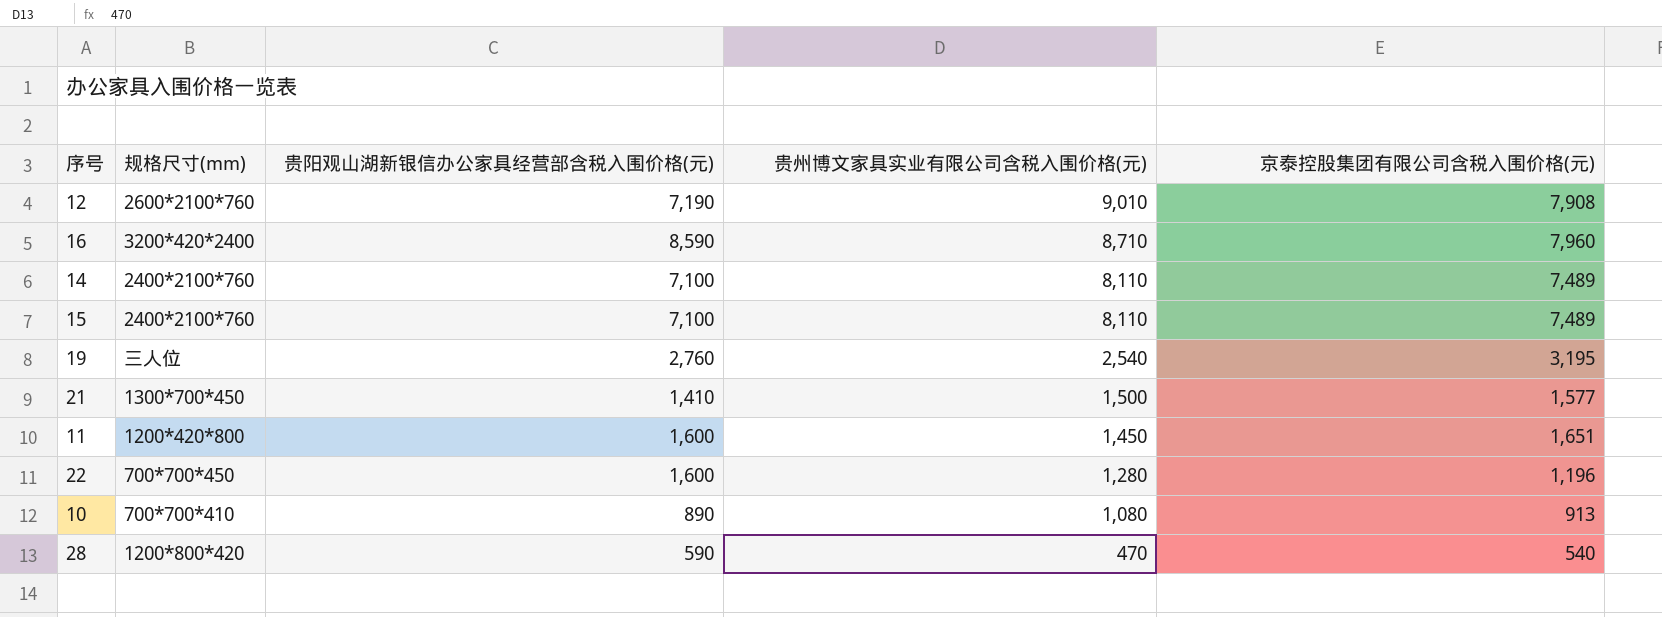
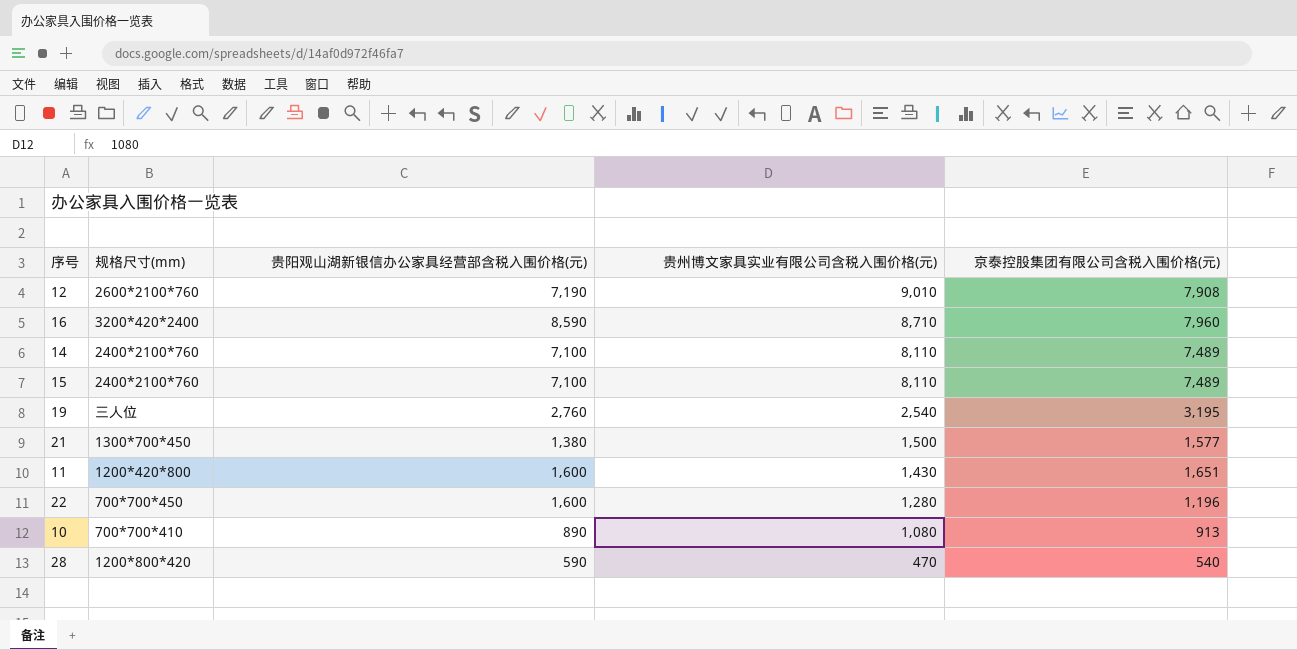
21 | 贵阳观山湖新银信办公家具经营部含税入围价格(元): 1,410 -> 1,380
11 | 贵州博文家具实业有限公司含税入围价格(元): 1,450 -> 1,430

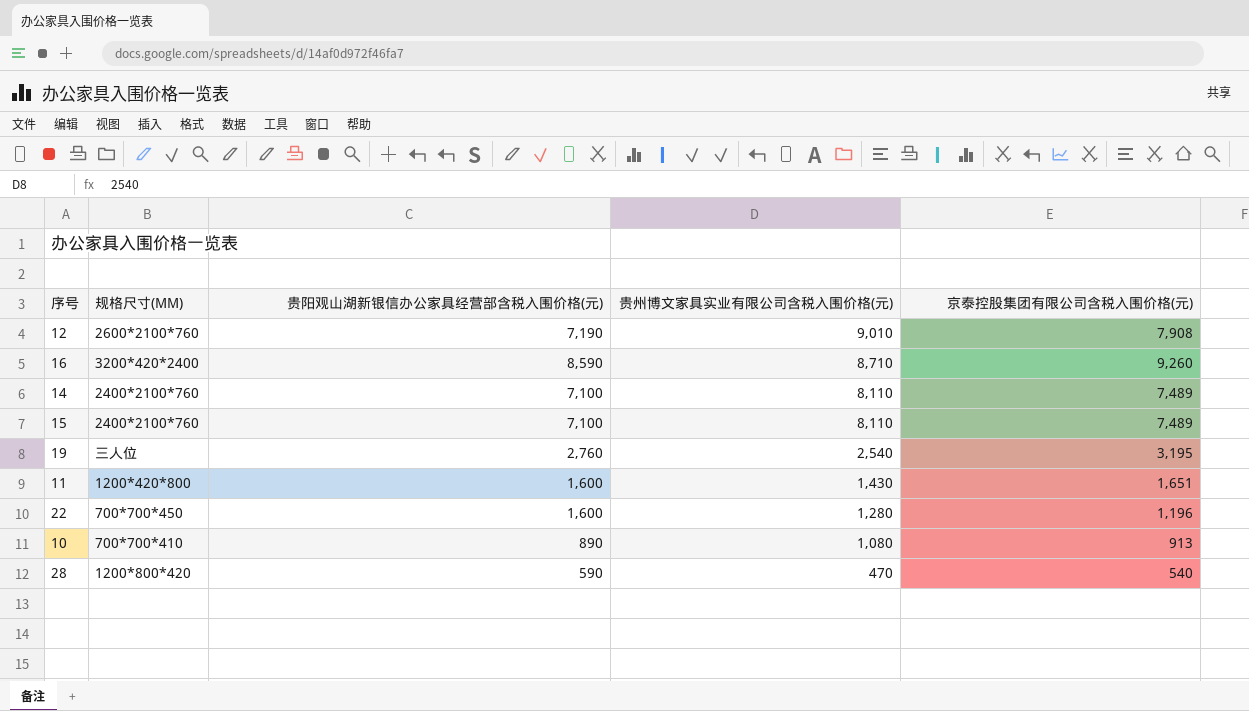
column name: 规格尺寸(mm) -> 规格尺寸(MM)
row 21: 1300*700*450 | 1,380 | 1,500 | 1,577 -> none
16 | 京泰控股集团有限公司含税入围价格(元): 7,960 -> 9,260

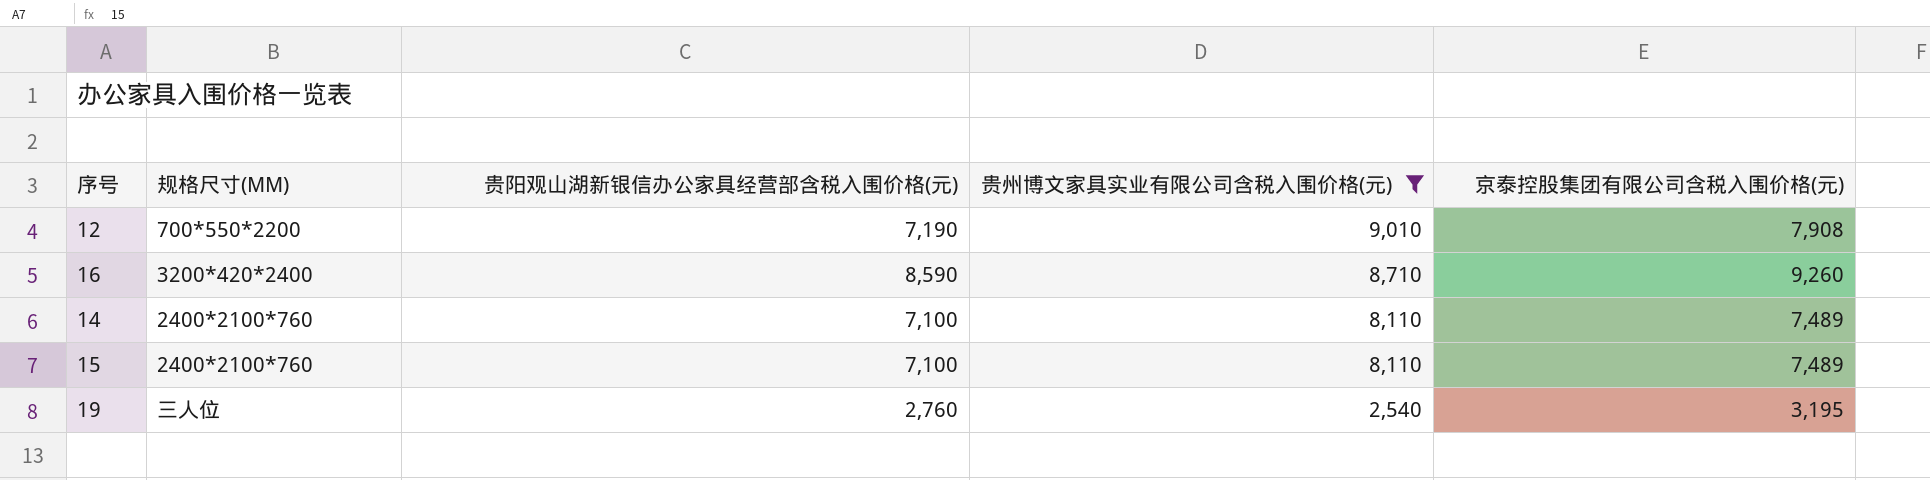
filter: none -> 贵州博文家具实业有限公司含税入围价格(元) >= 2,540
12 | 规格尺寸(MM): 2600*2100*760 -> 700*550*2200

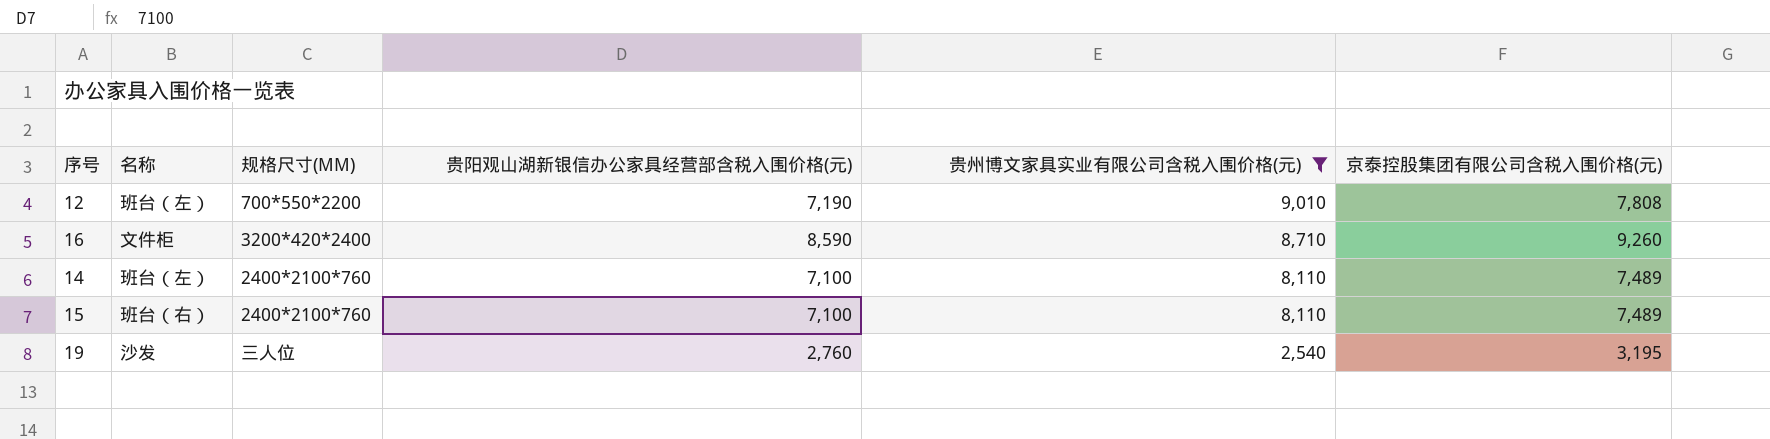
column 名称 | position: none -> 2
12 | 京泰控股集团有限公司含税入围价格(元): 7,908 -> 7,808

